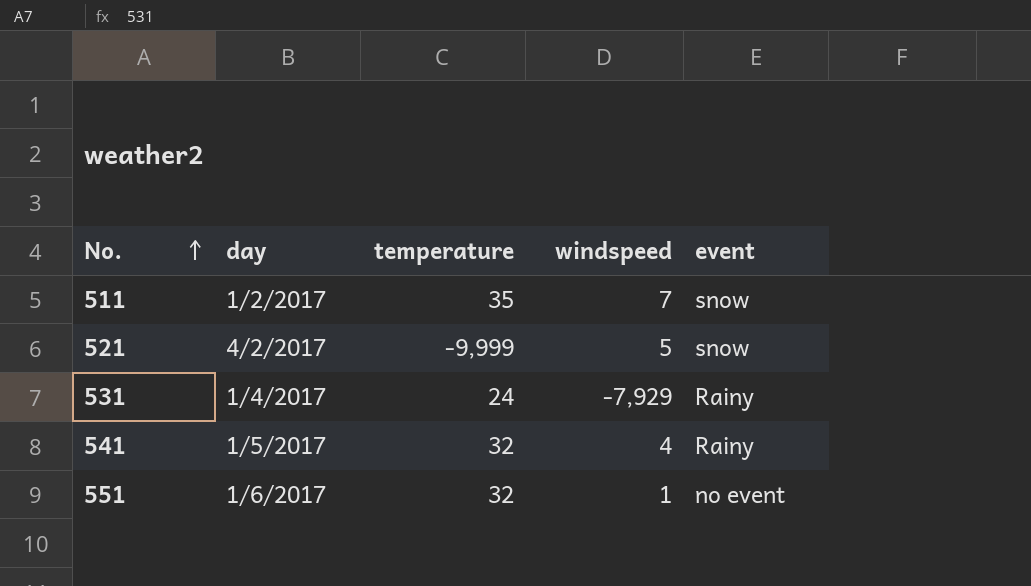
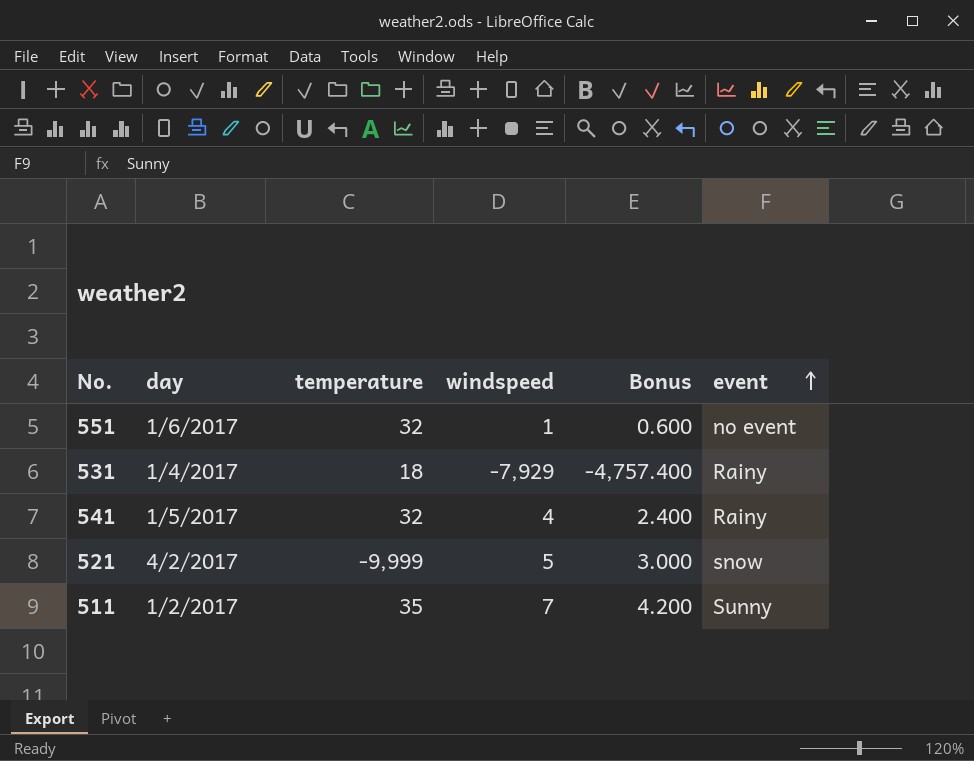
row order: No. ascending -> event ascending
column Bonus | formula: none -> [windspeed] * 0.6
531 | temperature: 24 -> 18
511 | event: snow -> Sunny

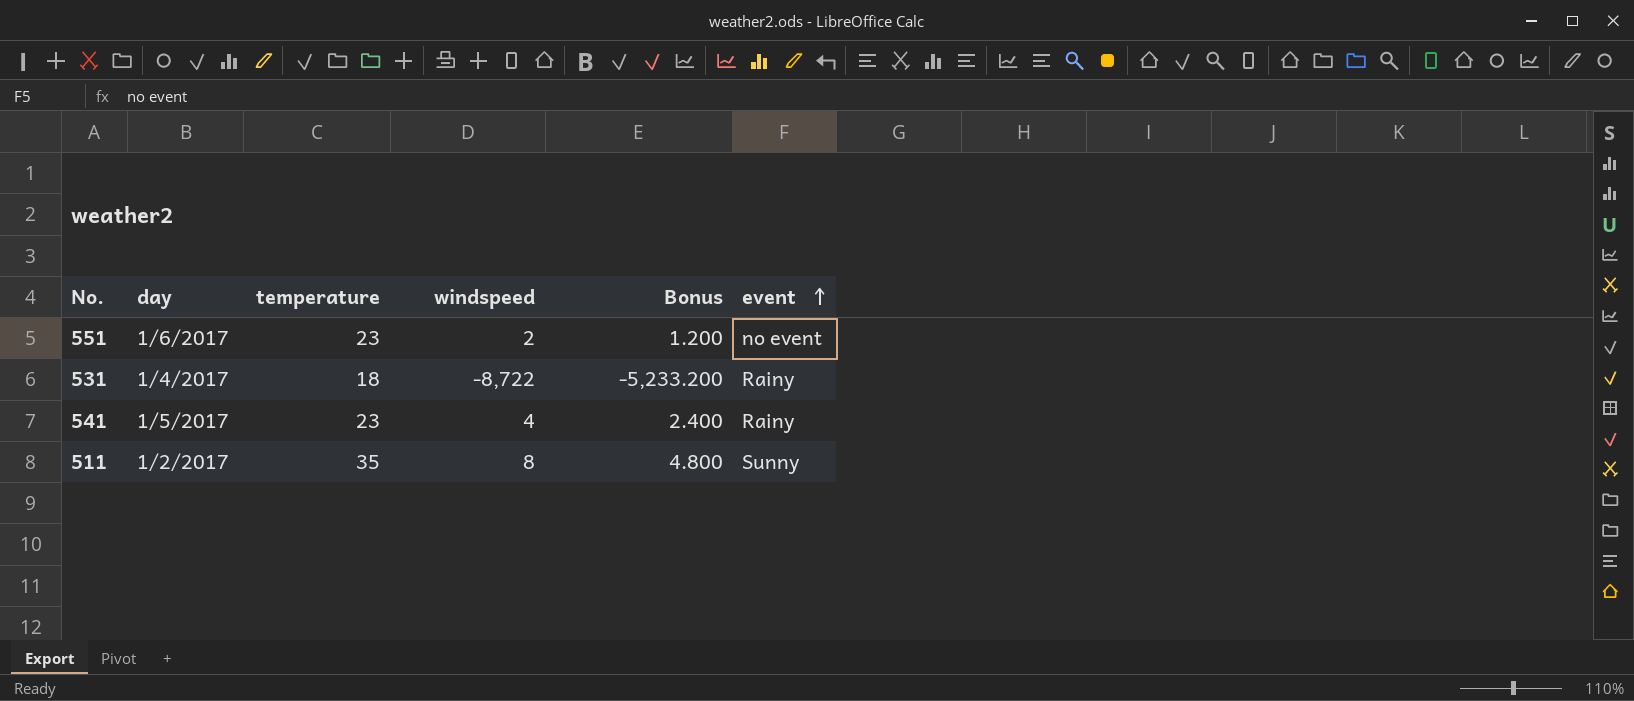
row 521: 4/2/2017 | -9,999 | 5 | 3.000 | snow -> none
551 | temperature: 32 -> 23
551 | windspeed: 1 -> 2
551 | Bonus: 0.600 -> 1.200
531 | windspeed: -7,929 -> -8,722
531 | Bonus: -4,757.400 -> -5,233.200
541 | temperature: 32 -> 23
511 | windspeed: 7 -> 8
511 | Bonus: 4.200 -> 4.800

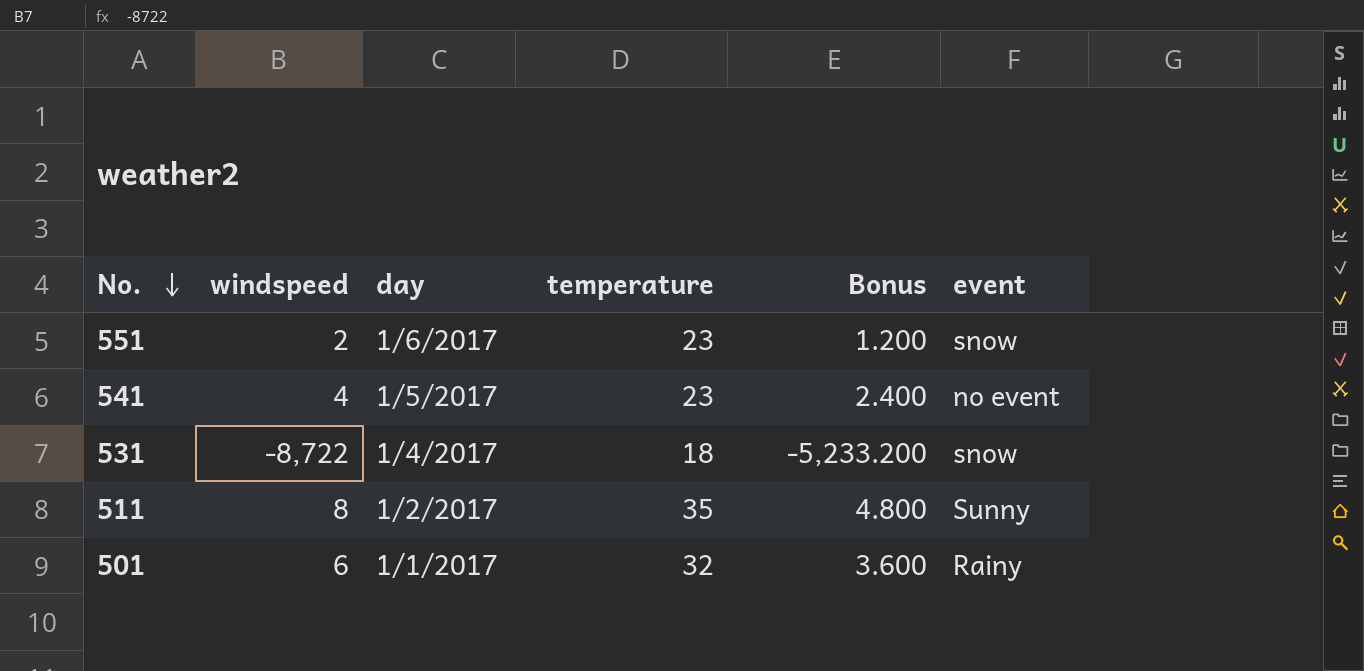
row order: event ascending -> No. descending
column windspeed | position: 4 -> 2
551 | event: no event -> snow
541 | event: Rainy -> no event
531 | event: Rainy -> snow
row 501: none -> 6 | 1/1/2017 | 32 | 3.600 | Rainy

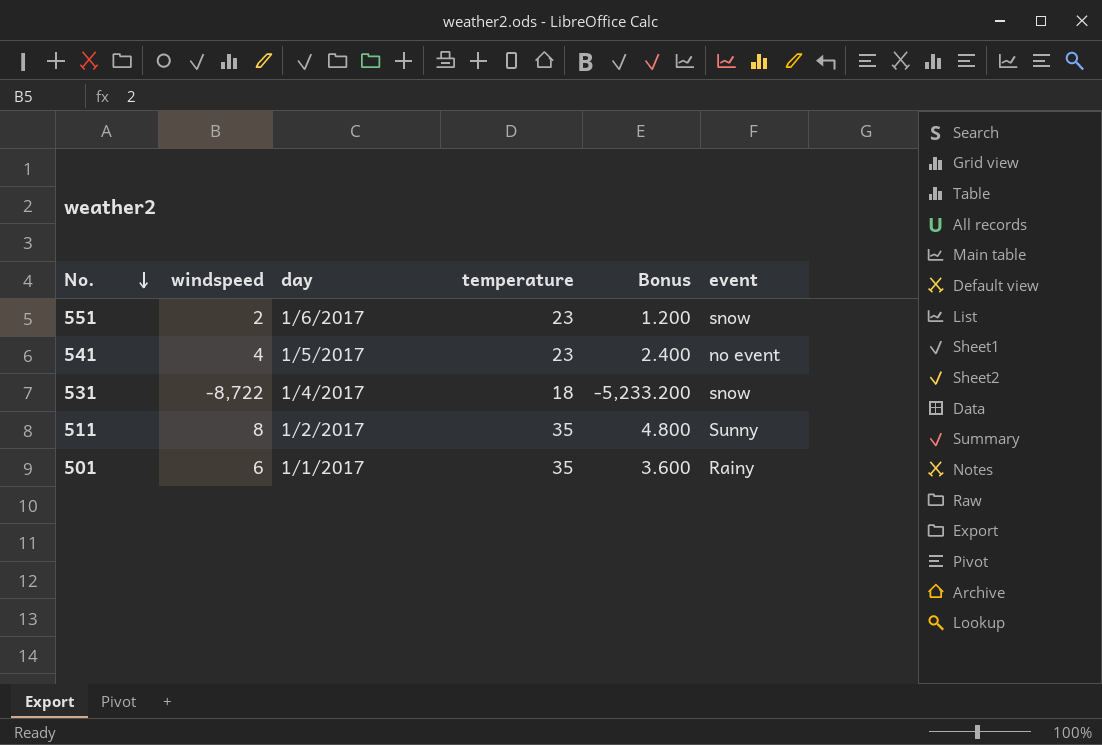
501 | temperature: 32 -> 35

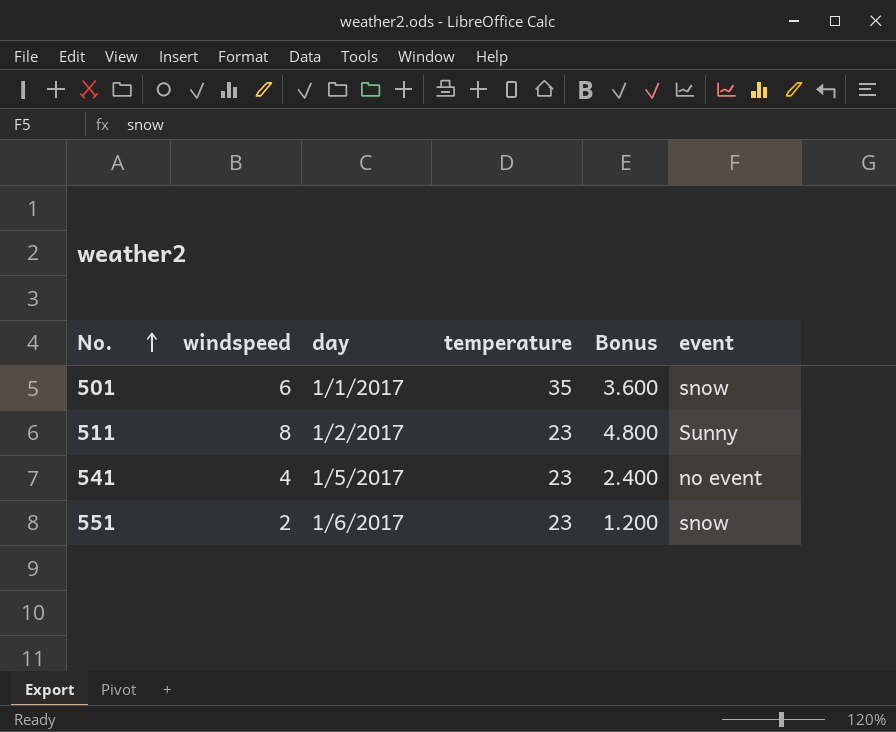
row order: No. descending -> No. ascending
row 531: -8,722 | 1/4/2017 | 18 | -5,233.200 | snow -> none
501 | event: Rainy -> snow
511 | temperature: 35 -> 23

